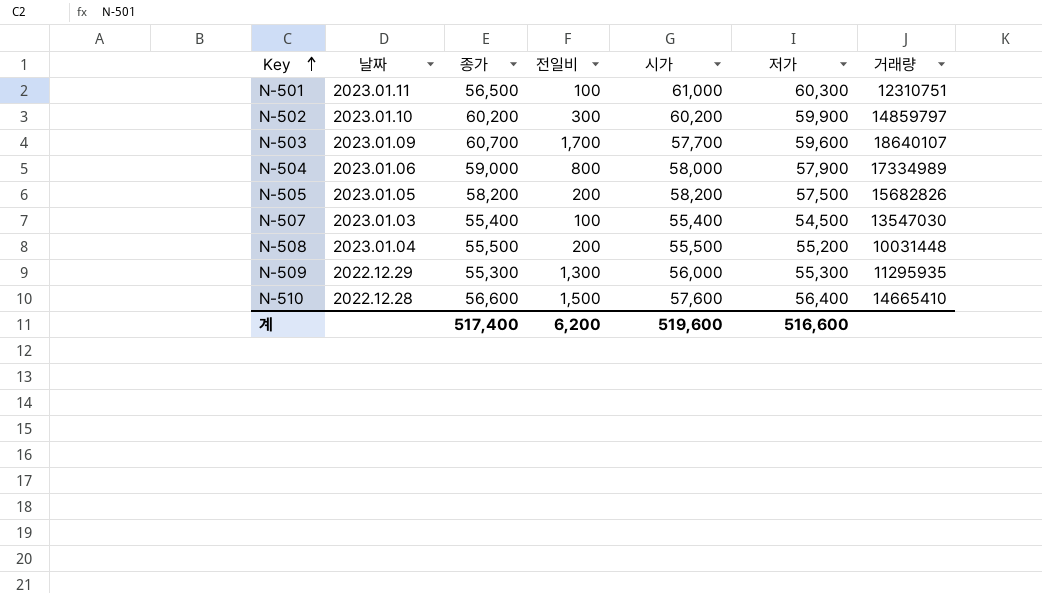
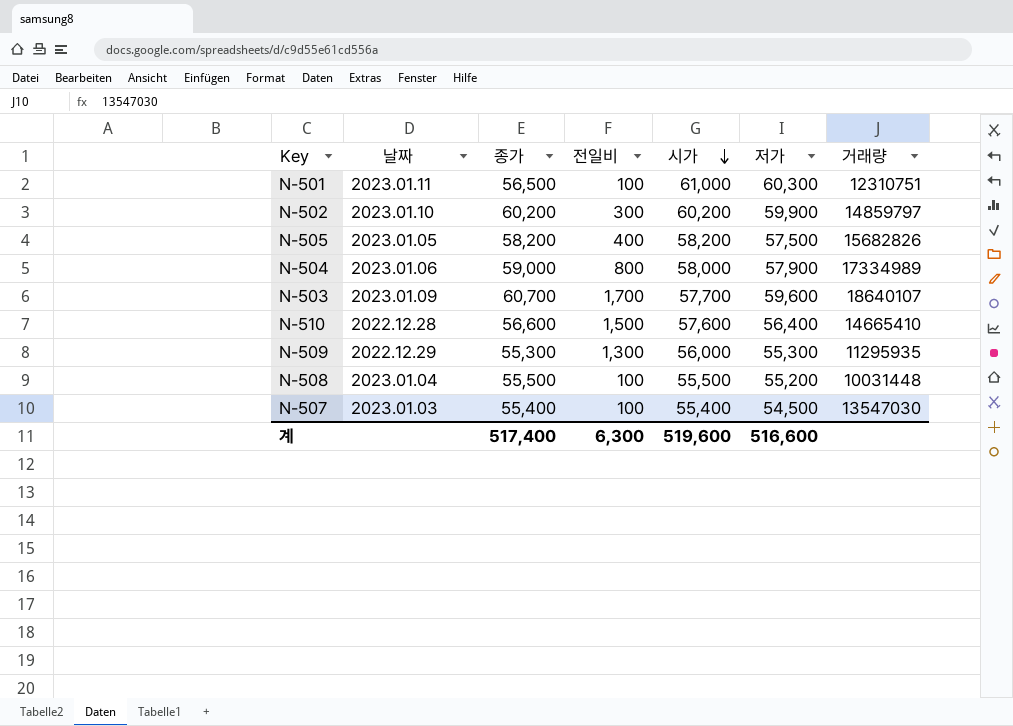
row order: Key ascending -> 시가 descending
N-505 | 전일비: 200 -> 400
N-508 | 전일비: 200 -> 100
계 | 전일비: 6,200 -> 6,300

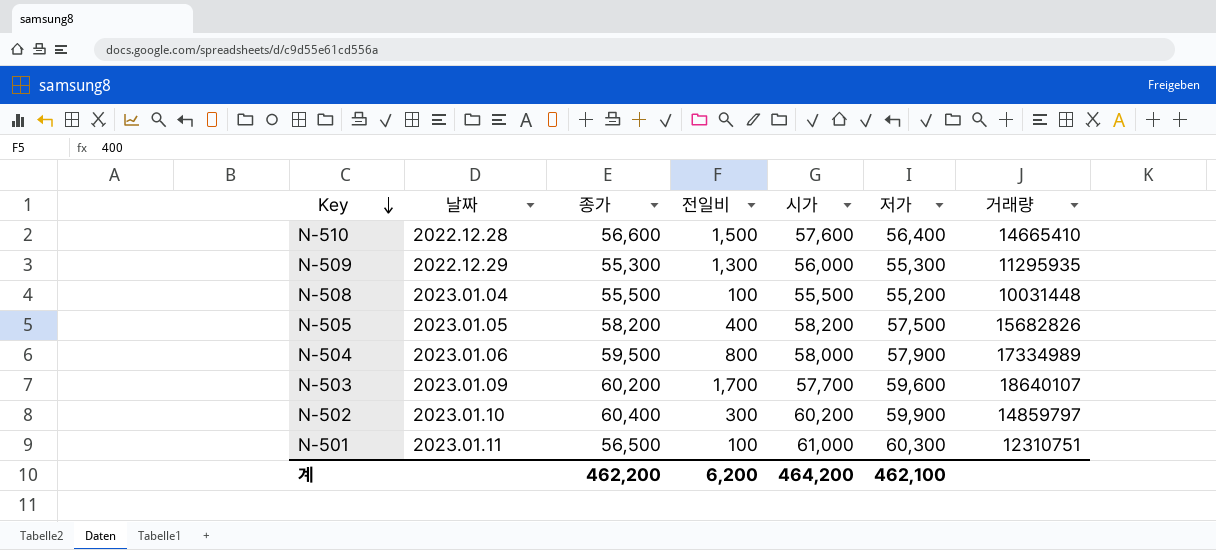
row order: 시가 descending -> Key descending
row N-507: 2023.01.03 | 55,400 | 100 | 55,400 | 54,500 | 13547030 -> none
N-504 | 종가: 59,000 -> 59,500
N-503 | 종가: 60,700 -> 60,200
N-502 | 종가: 60,200 -> 60,400
계 | 종가: 517,400 -> 462,200
계 | 전일비: 6,300 -> 6,200
계 | 시가: 519,600 -> 464,200
계 | 저가: 516,600 -> 462,100

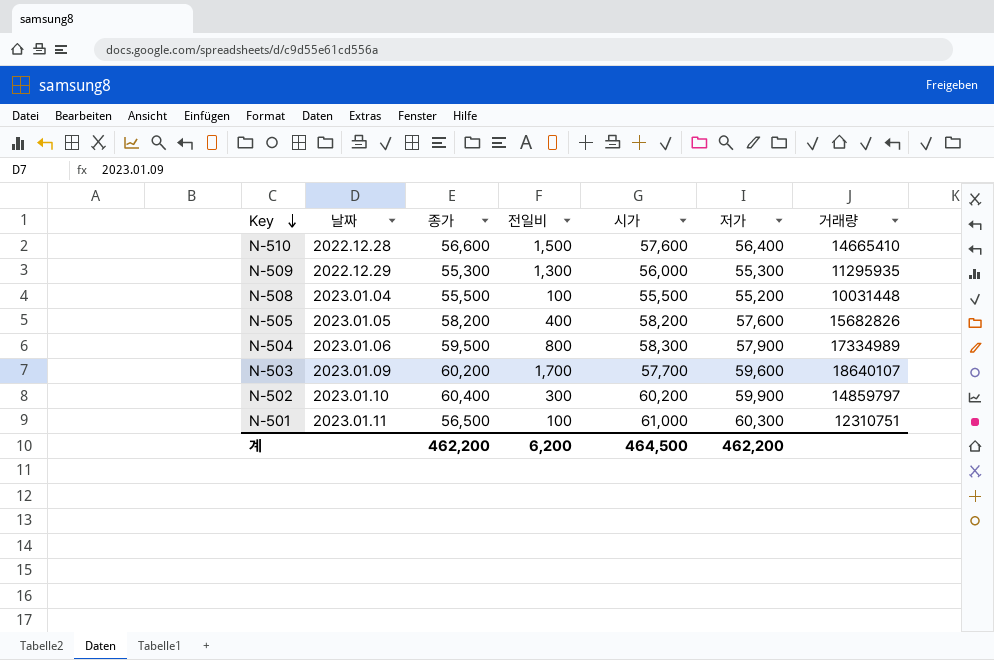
N-505 | 저가: 57,500 -> 57,600
N-504 | 시가: 58,000 -> 58,300
계 | 시가: 464,200 -> 464,500
계 | 저가: 462,100 -> 462,200

